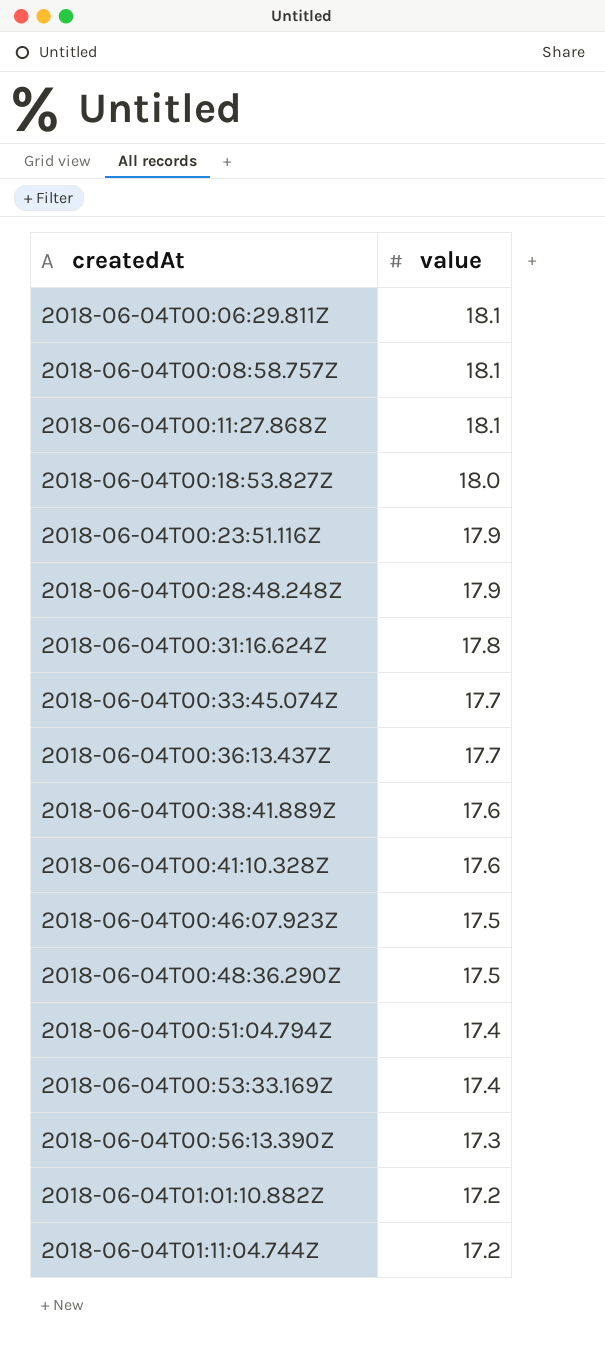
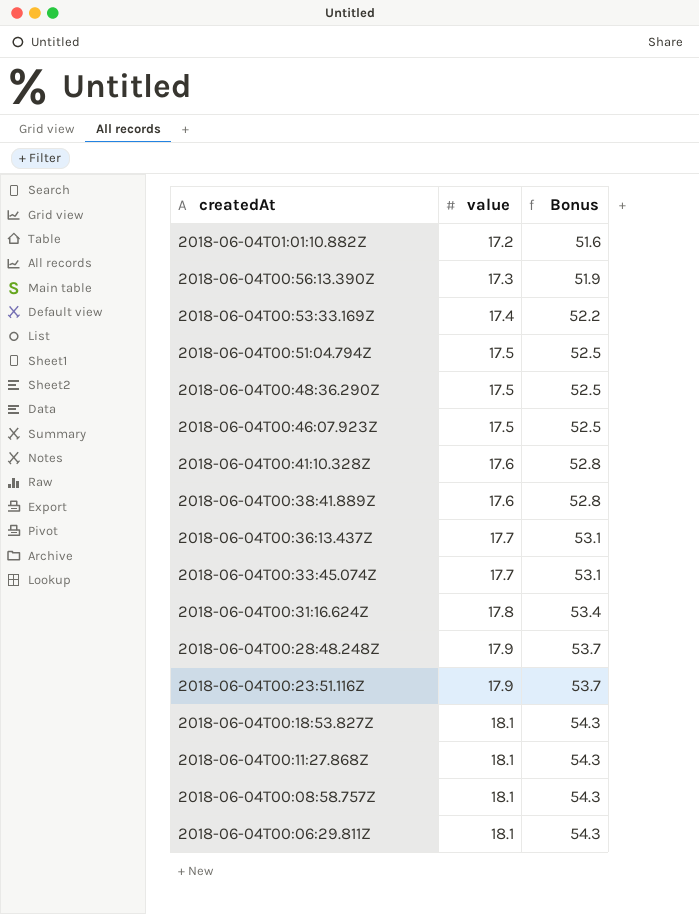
row order: createdAt ascending -> createdAt descending
column Bonus | formula: none -> [value] * 3
row 2018-06-04T01:11:04.744Z: 17.2 -> none
2018-06-04T00:51:04.794Z | value: 17.4 -> 17.5
2018-06-04T00:18:53.827Z | value: 18.0 -> 18.1

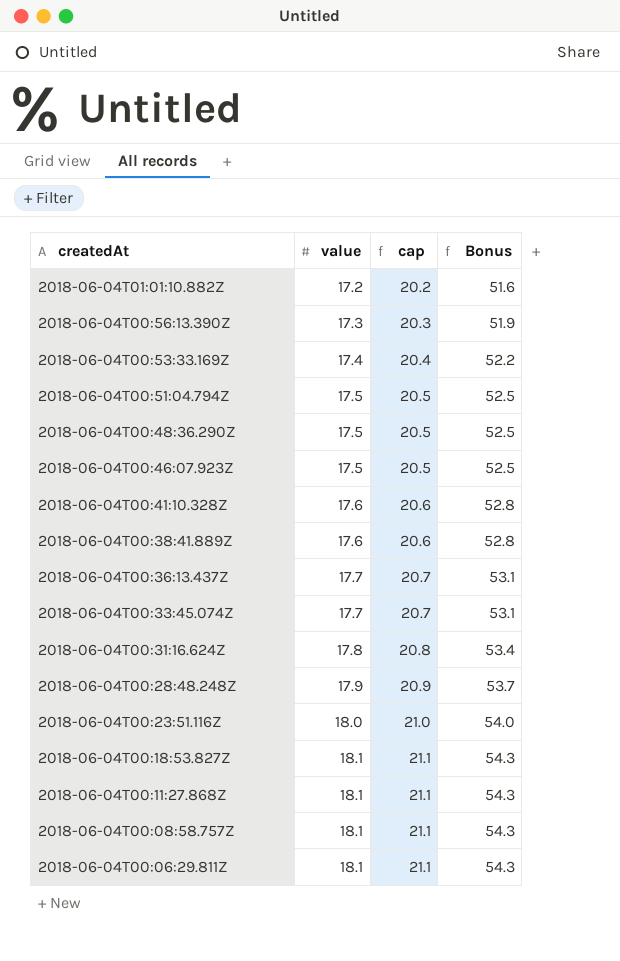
column cap | formula: none -> [value] + 3
2018-06-04T00:23:51.116Z | value: 17.9 -> 18.0
2018-06-04T00:23:51.116Z | Bonus: 53.7 -> 54.0

